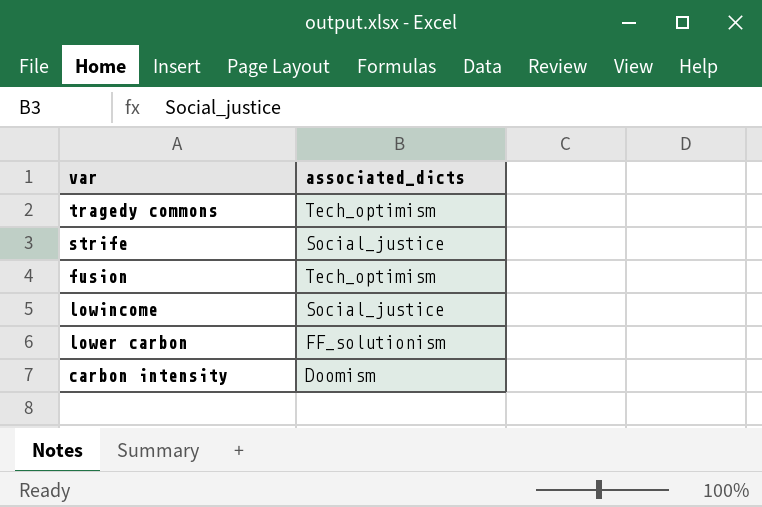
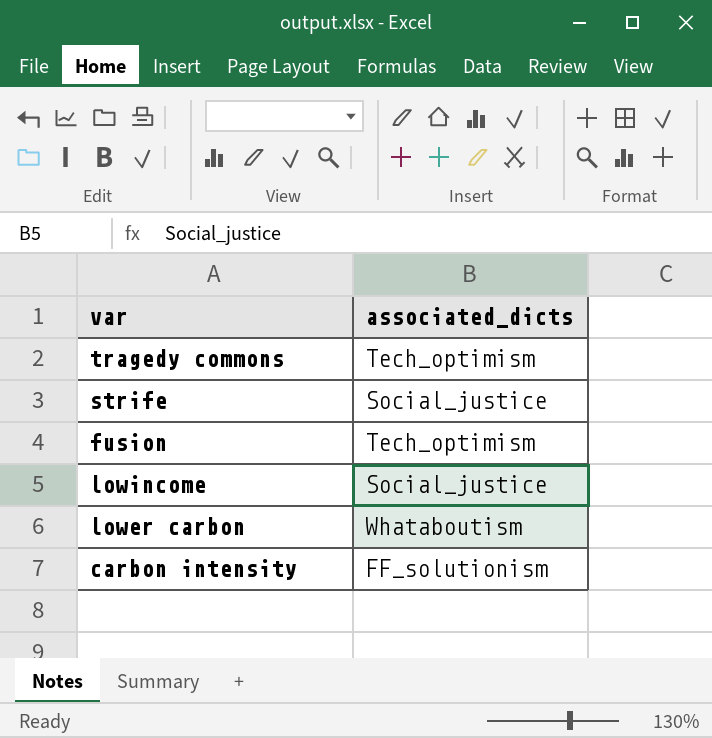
lower carbon | associated_dicts: FF_solutionism -> Whataboutism
carbon intensity | associated_dicts: Doomism -> FF_solutionism

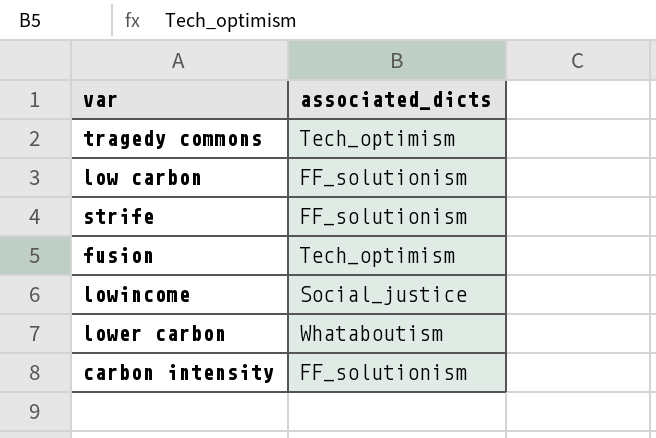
row low carbon: none -> FF_solutionism
strife | associated_dicts: Social_justice -> FF_solutionism

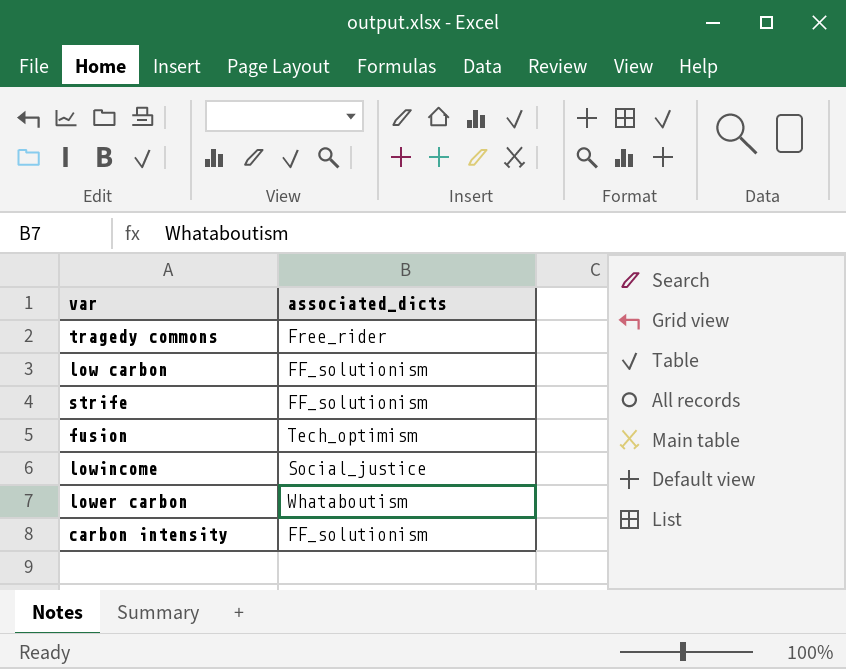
tragedy commons | associated_dicts: Tech_optimism -> Free_rider

